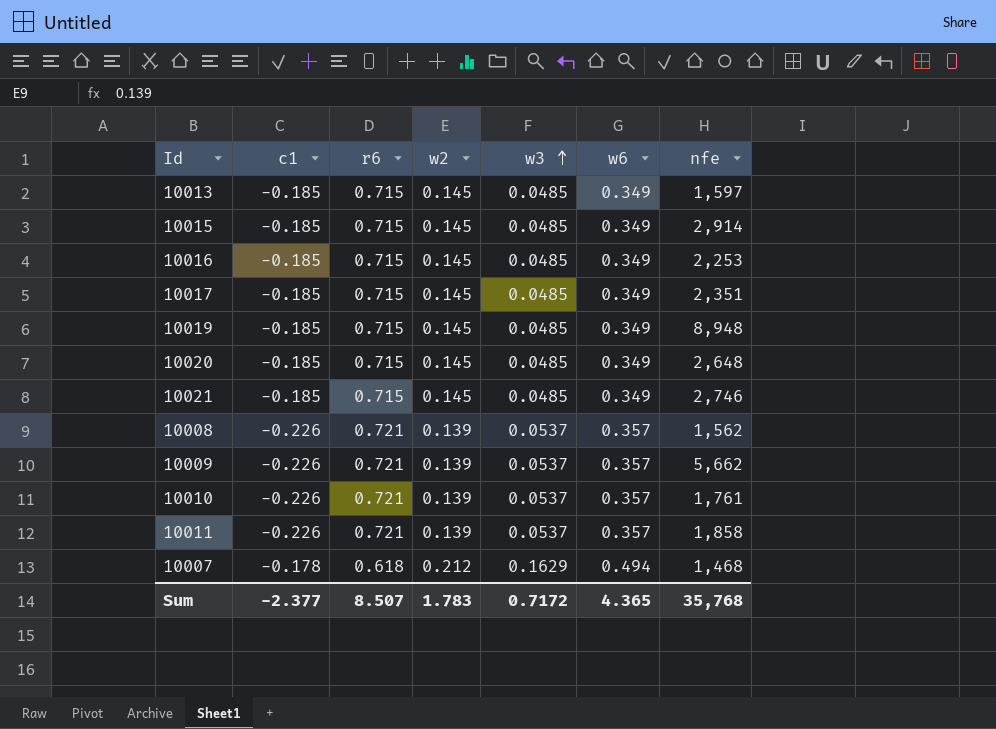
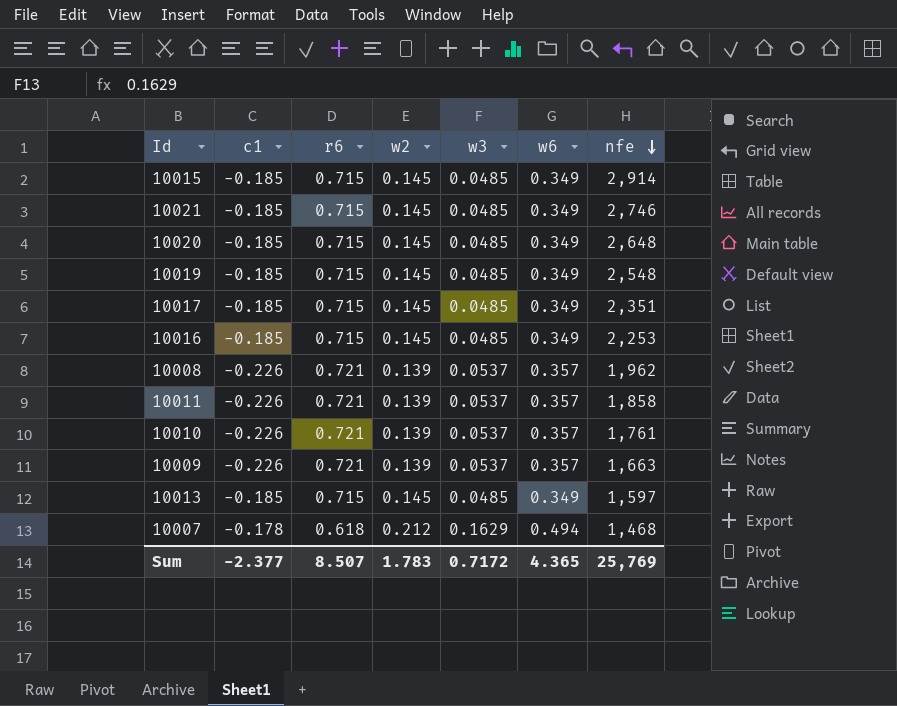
row order: w3 ascending -> nfe descending
10019 | nfe: 8,948 -> 2,548
10008 | nfe: 1,562 -> 1,962
10009 | nfe: 5,662 -> 1,663
Sum | nfe: 35,768 -> 25,769

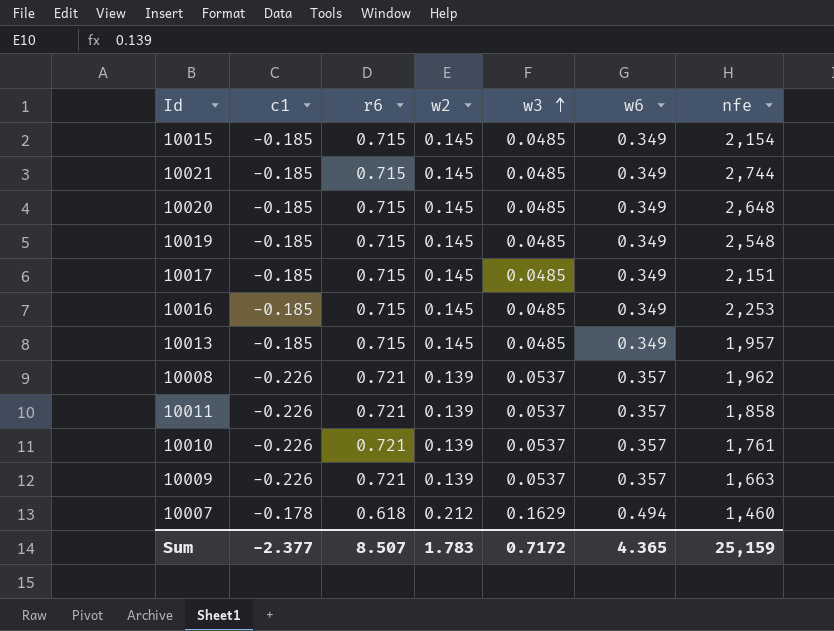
row order: nfe descending -> w3 ascending
10015 | nfe: 2,914 -> 2,154
10021 | nfe: 2,746 -> 2,744
10017 | nfe: 2,351 -> 2,151
10013 | nfe: 1,597 -> 1,957
10007 | nfe: 1,468 -> 1,460
Sum | nfe: 25,769 -> 25,159

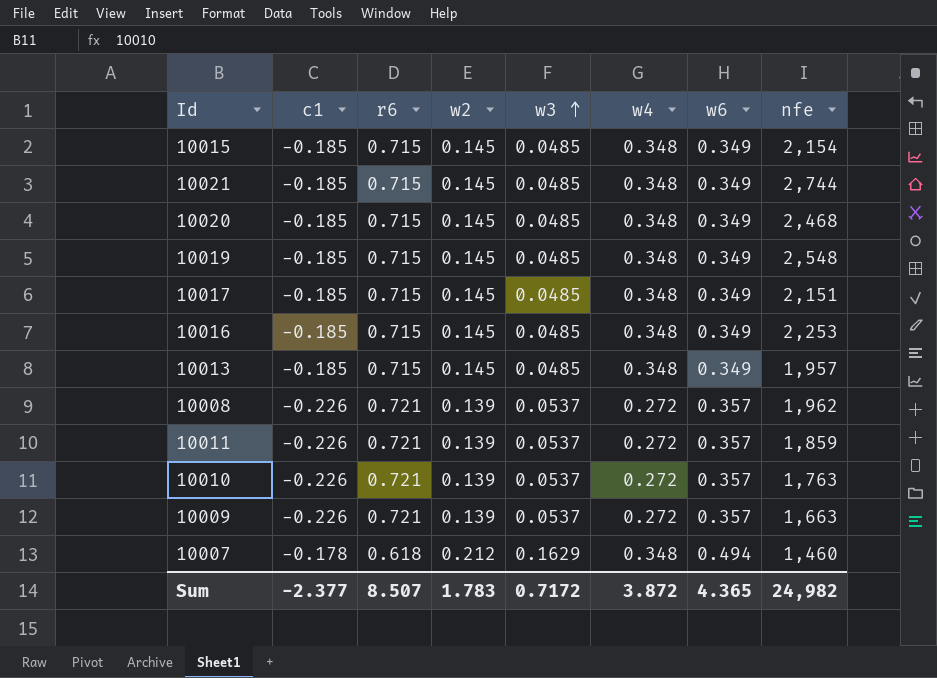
column w4 | position: none -> 6
10020 | nfe: 2,648 -> 2,468
10011 | nfe: 1,858 -> 1,859
10010 | nfe: 1,761 -> 1,763
Sum | nfe: 25,159 -> 24,982

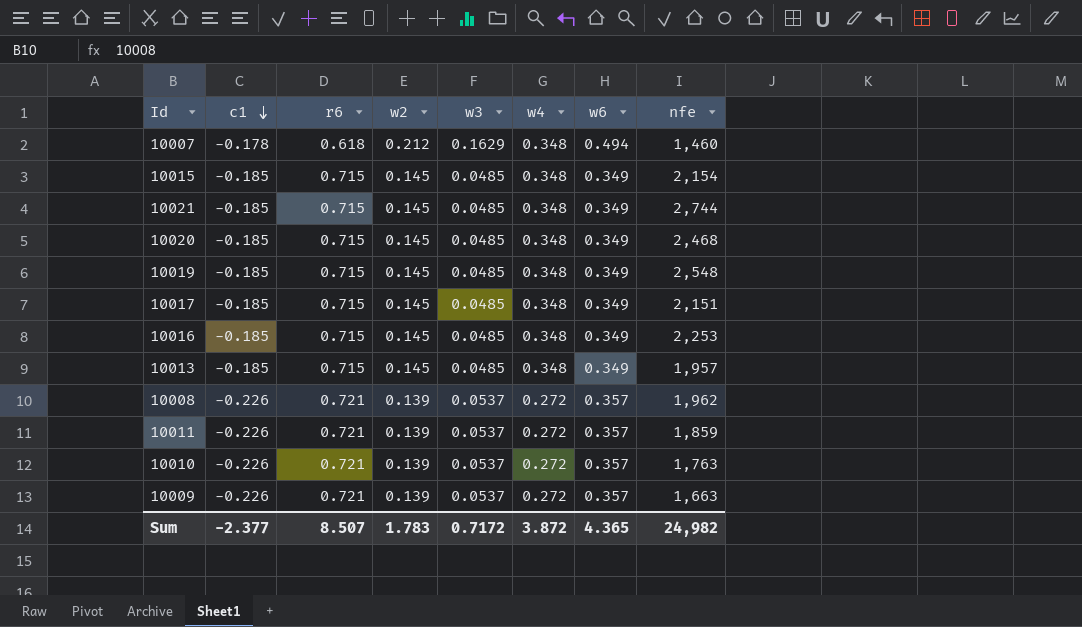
row order: w3 ascending -> c1 descending

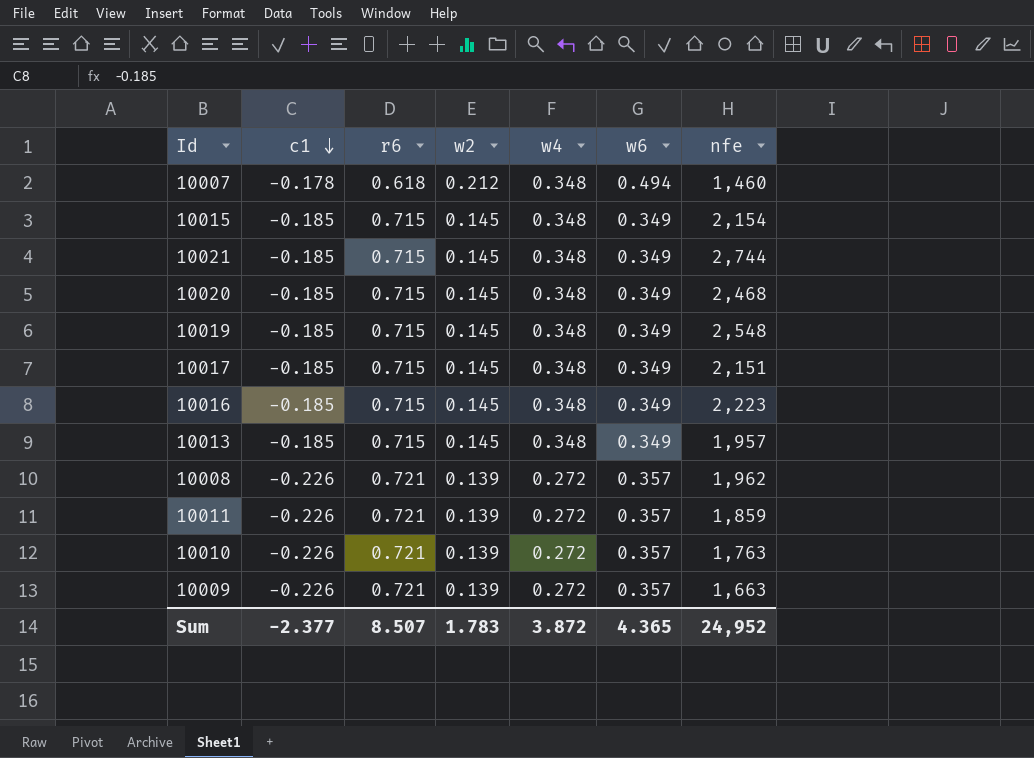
column w3 | position: 5 -> none
10016 | nfe: 2,253 -> 2,223
Sum | nfe: 24,982 -> 24,952

